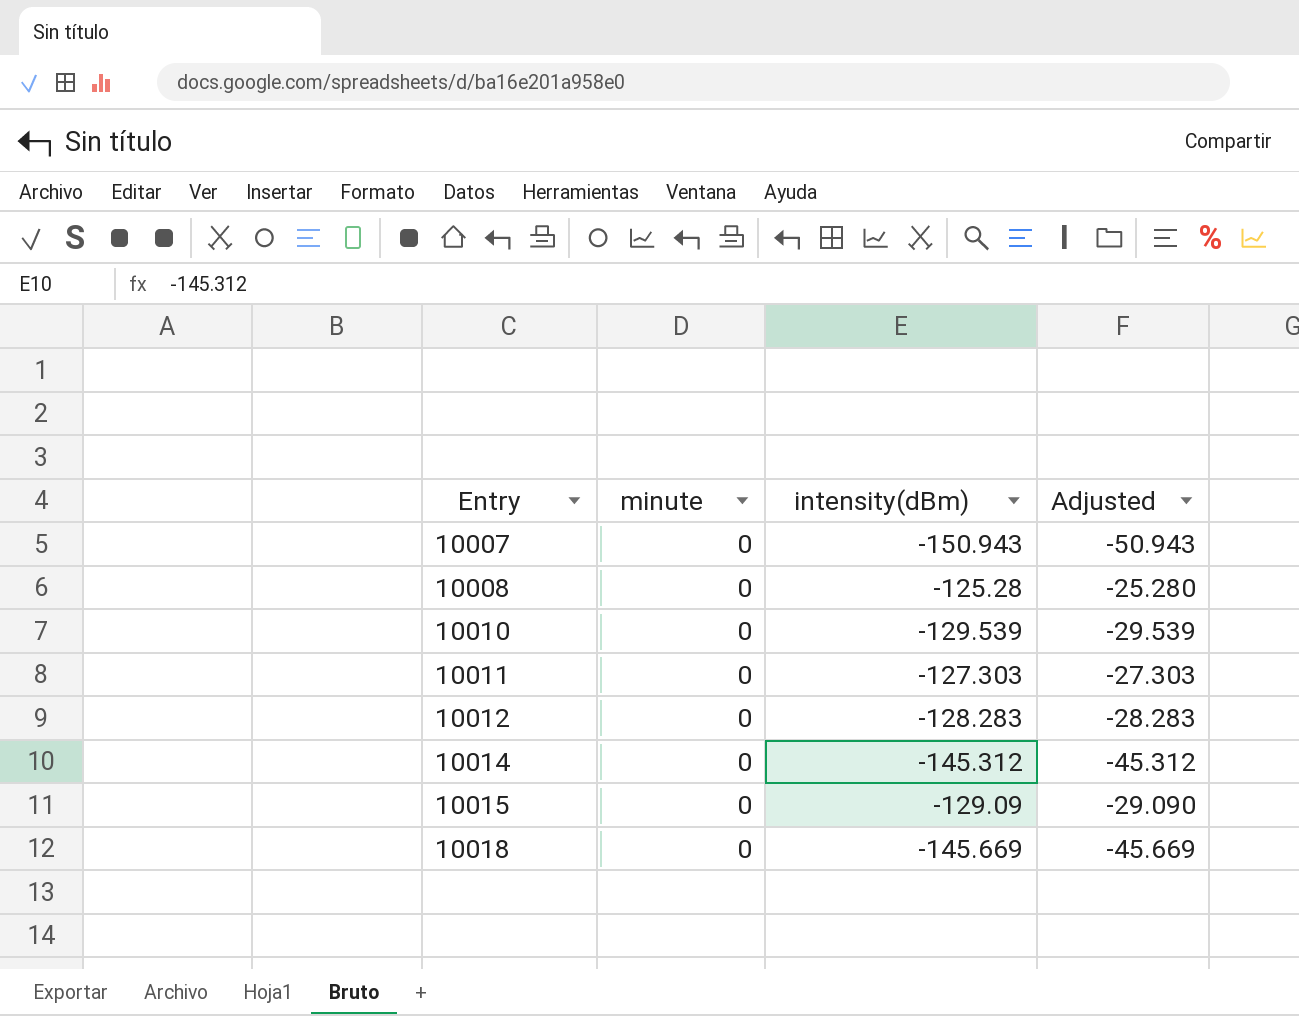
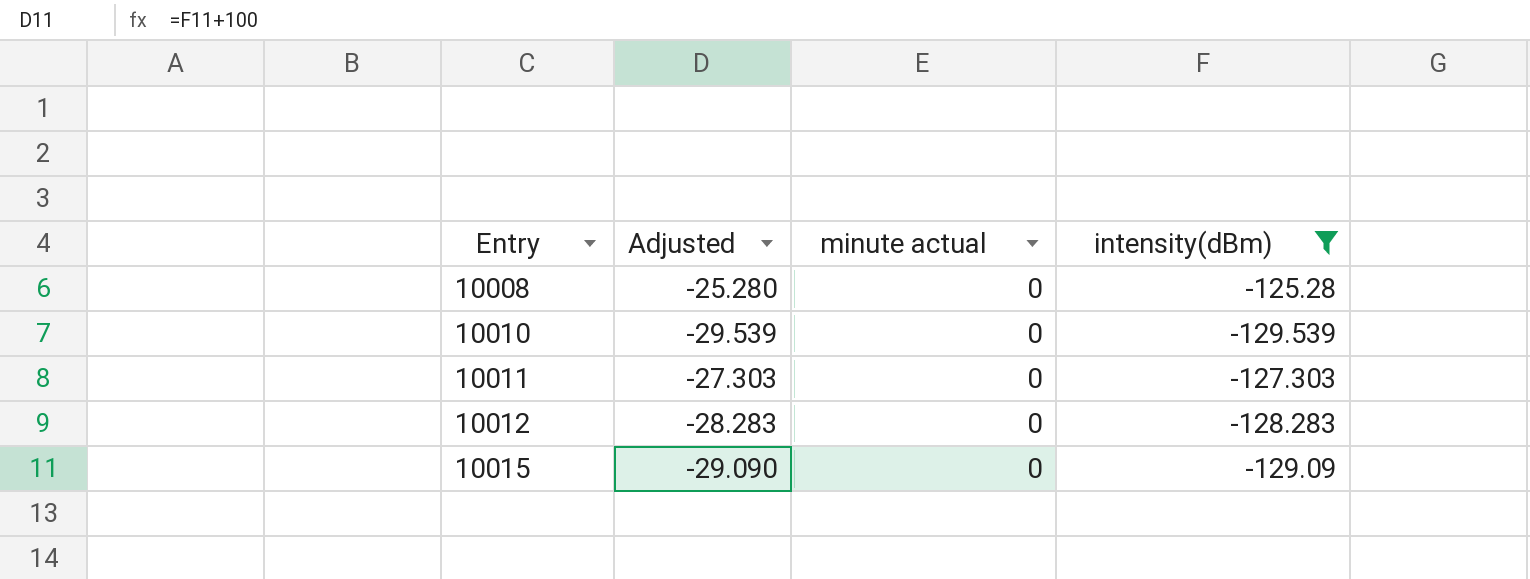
filter: none -> intensity(dBm) >= -129.539
column Adjusted | position: 4 -> 2
column name: minute -> minute actual

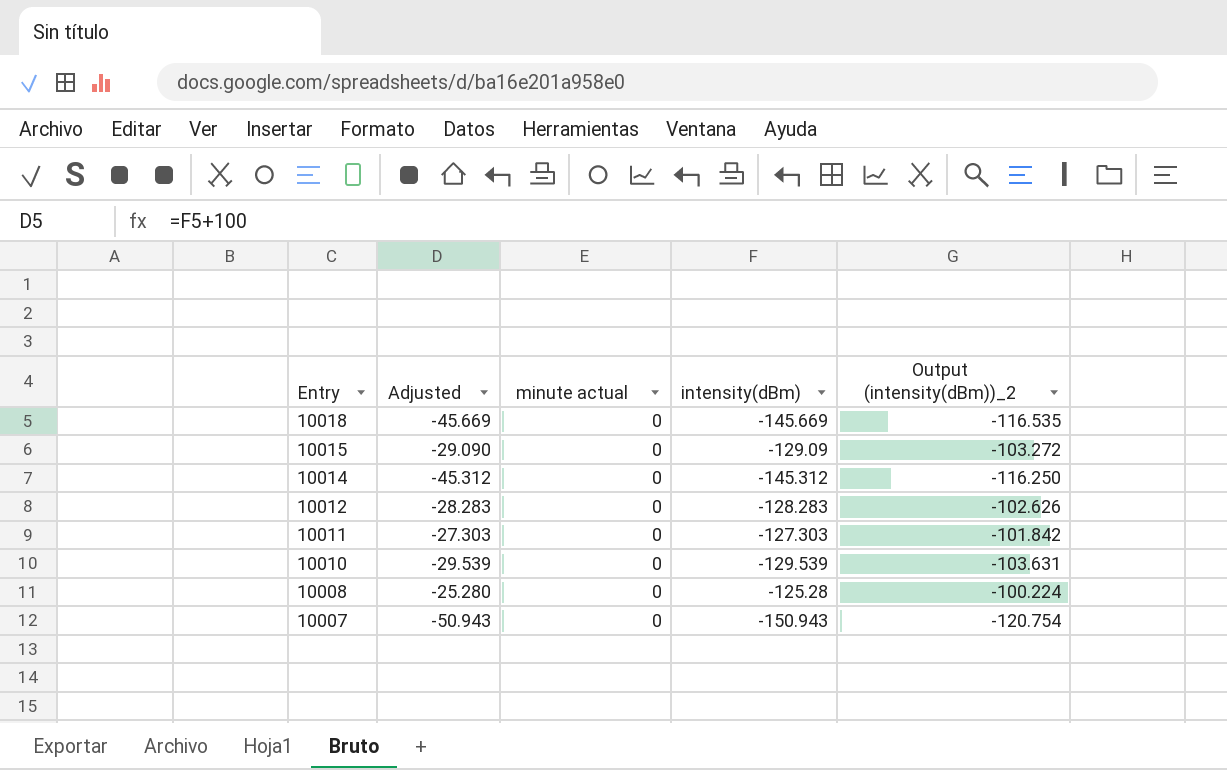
filter: intensity(dBm) >= -129.539 -> none
row order: Entry ascending -> Entry descending
column Output (intensity(dBm))_2 | formula: none -> [intensity(dBm)] * 0.8

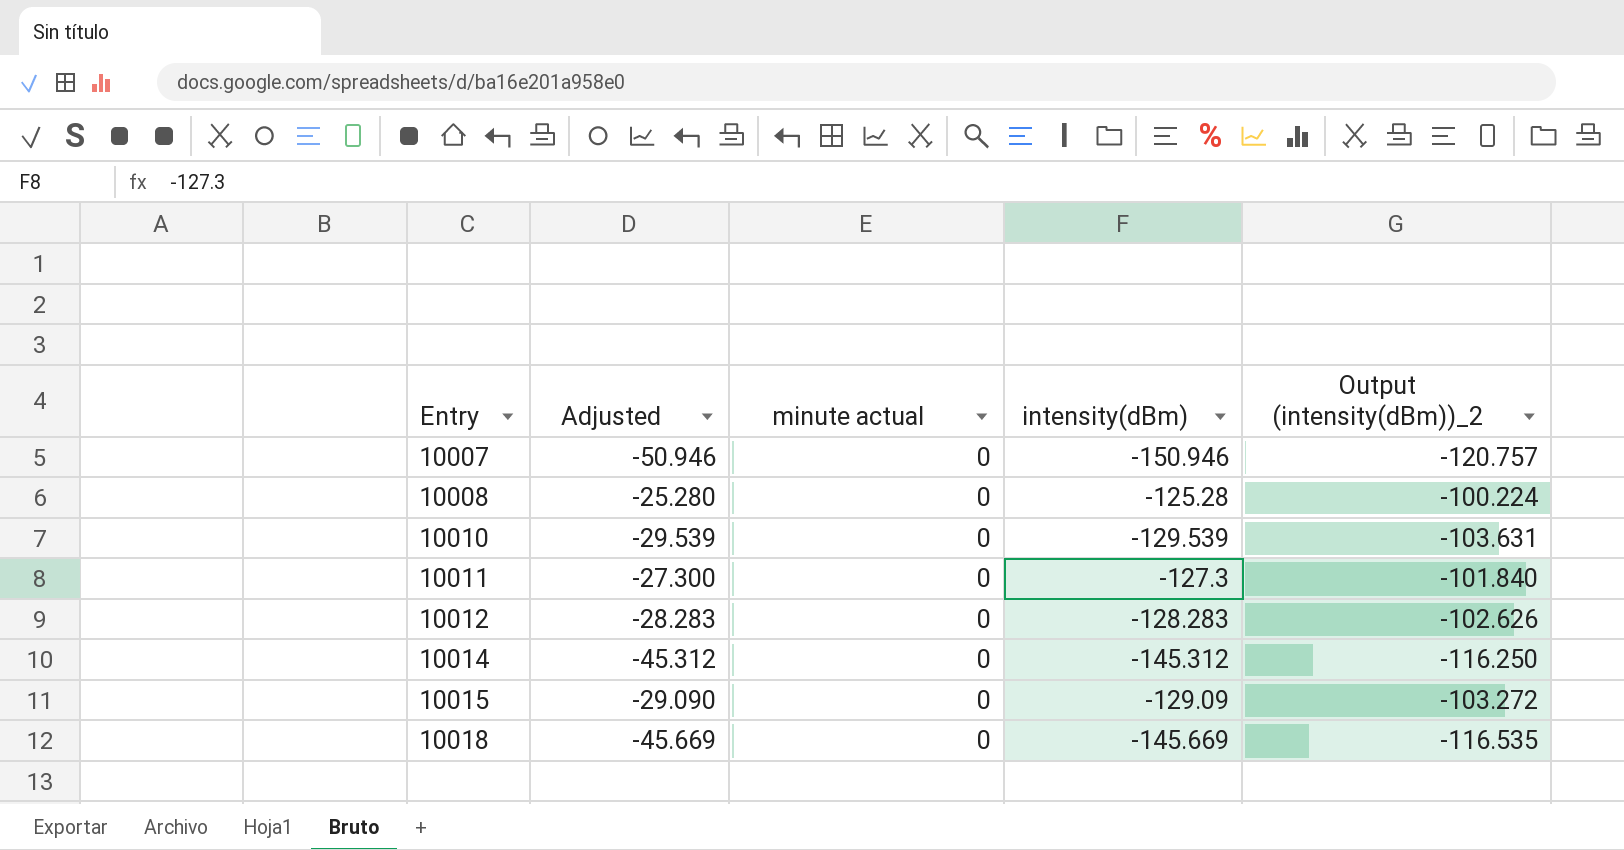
row order: Entry descending -> Entry ascending
10007 | Adjusted: -50.943 -> -50.946
10007 | intensity(dBm): -150.943 -> -150.946
10007 | Output (intensity(dBm))_2: -120.754 -> -120.757
10011 | Adjusted: -27.303 -> -27.300
10011 | intensity(dBm): -127.303 -> -127.3
10011 | Output (intensity(dBm))_2: -101.842 -> -101.840

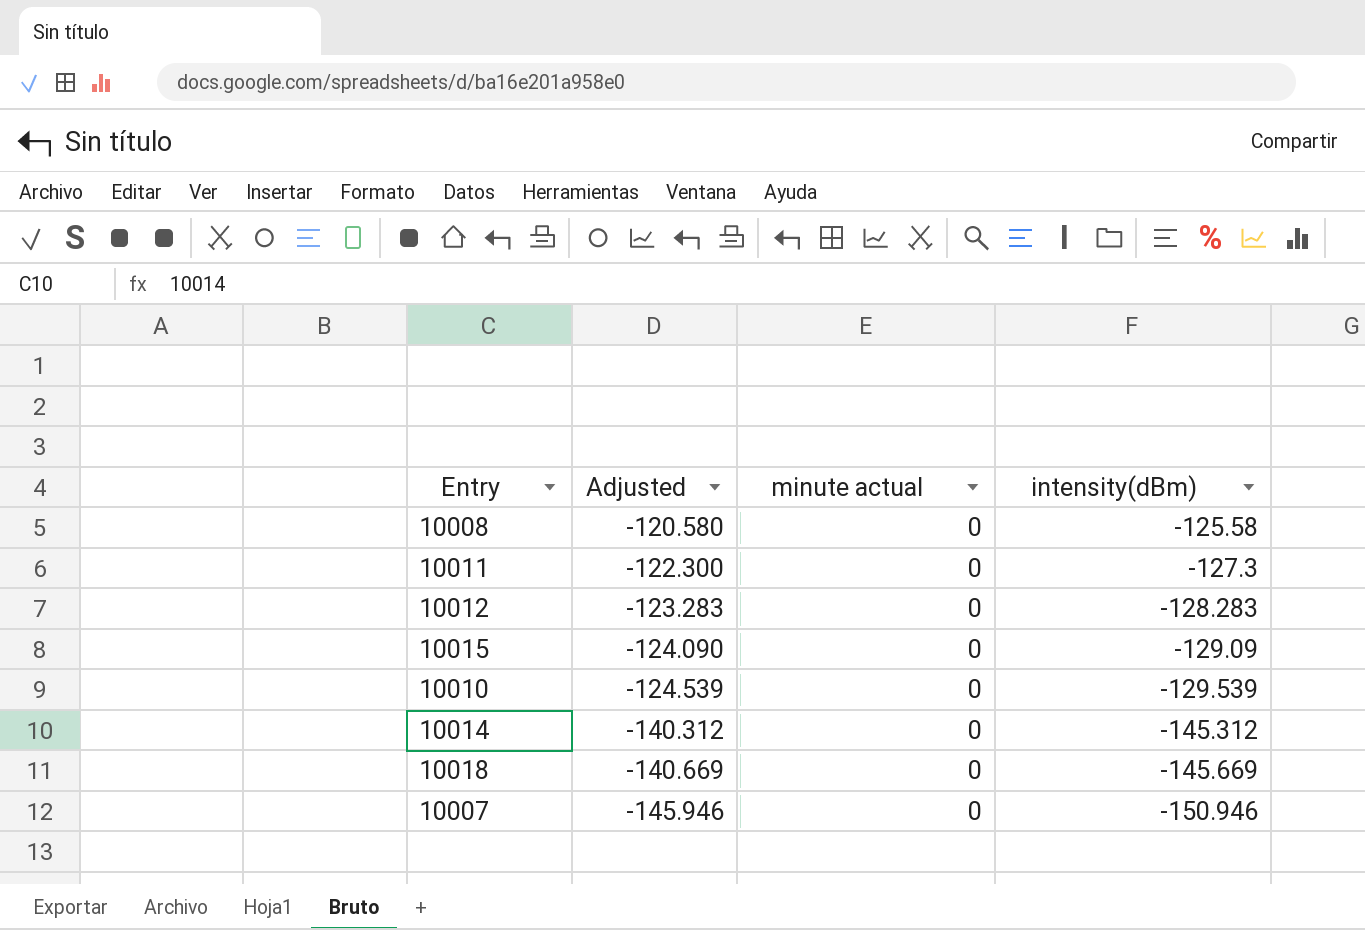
row order: Entry ascending -> Adjusted descending
column Output (intensity(dBm))_2 | formula: [intensity(dBm)] * 0.8 -> none
column Adjusted | formula: [intensity(dBm)] + 100 -> [intensity(dBm)] + 5
10008 | intensity(dBm): -125.28 -> -125.58

